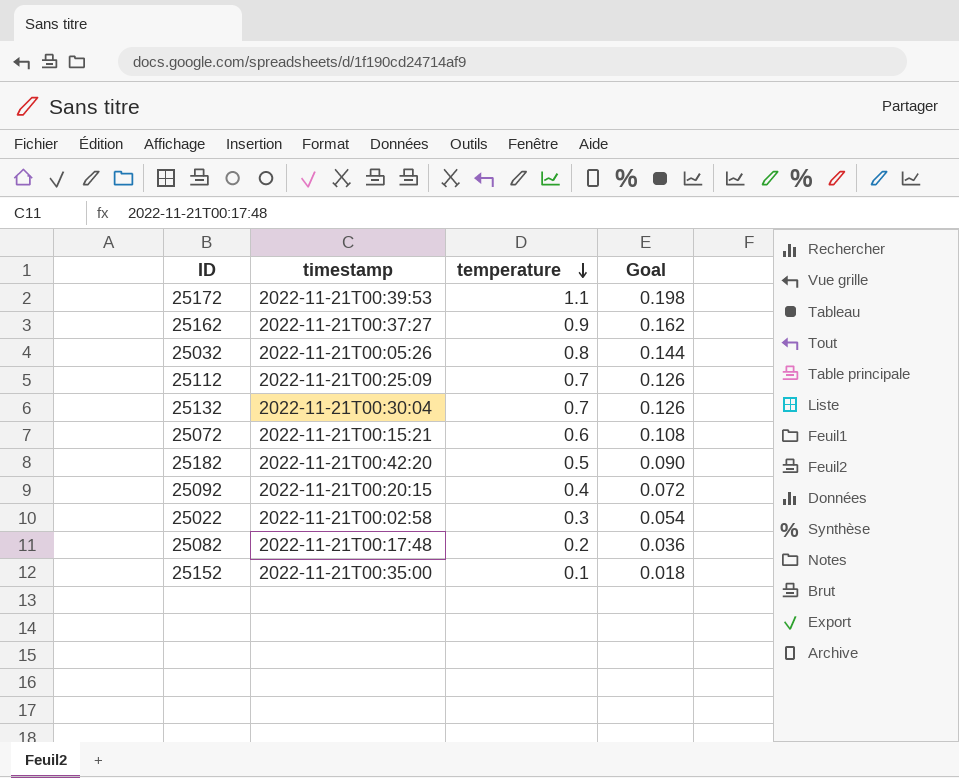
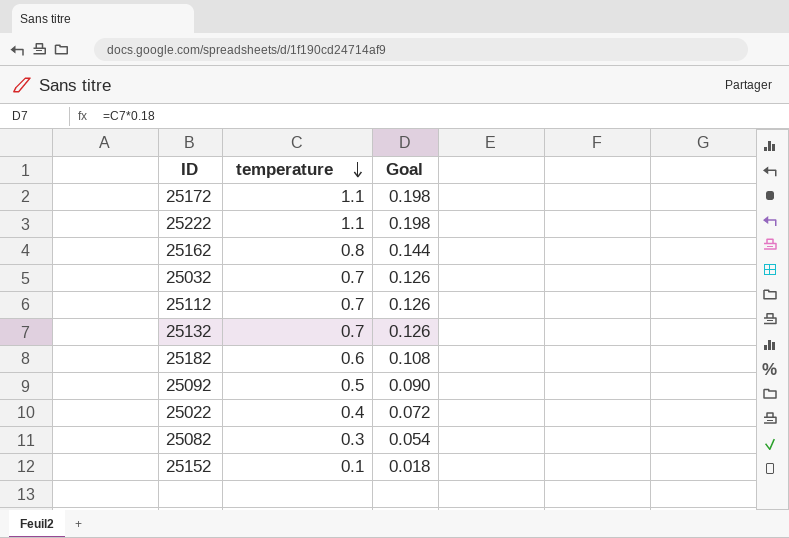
column timestamp | position: 2 -> none
row 25072: 2022-11-21T00:15:21 | 0.6 | 0.108 -> none
row 25222: none -> 1.1 | 0.198
25162 | temperature: 0.9 -> 0.8
25162 | Goal: 0.162 -> 0.144
25032 | temperature: 0.8 -> 0.7
25032 | Goal: 0.144 -> 0.126
25182 | temperature: 0.5 -> 0.6
25182 | Goal: 0.090 -> 0.108
25092 | temperature: 0.4 -> 0.5
25092 | Goal: 0.072 -> 0.090
25022 | temperature: 0.3 -> 0.4
25022 | Goal: 0.054 -> 0.072
25082 | temperature: 0.2 -> 0.3
25082 | Goal: 0.036 -> 0.054

